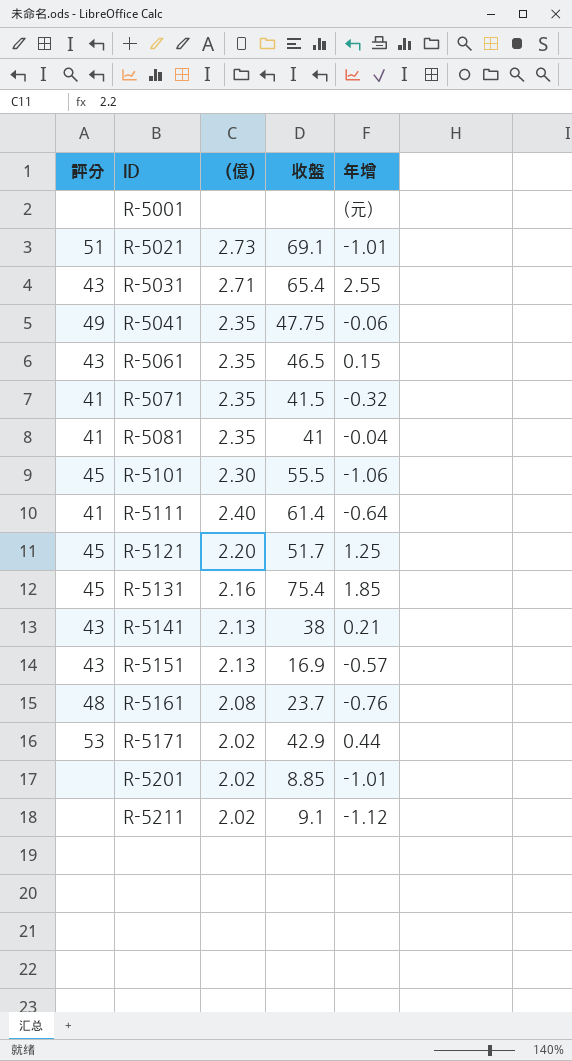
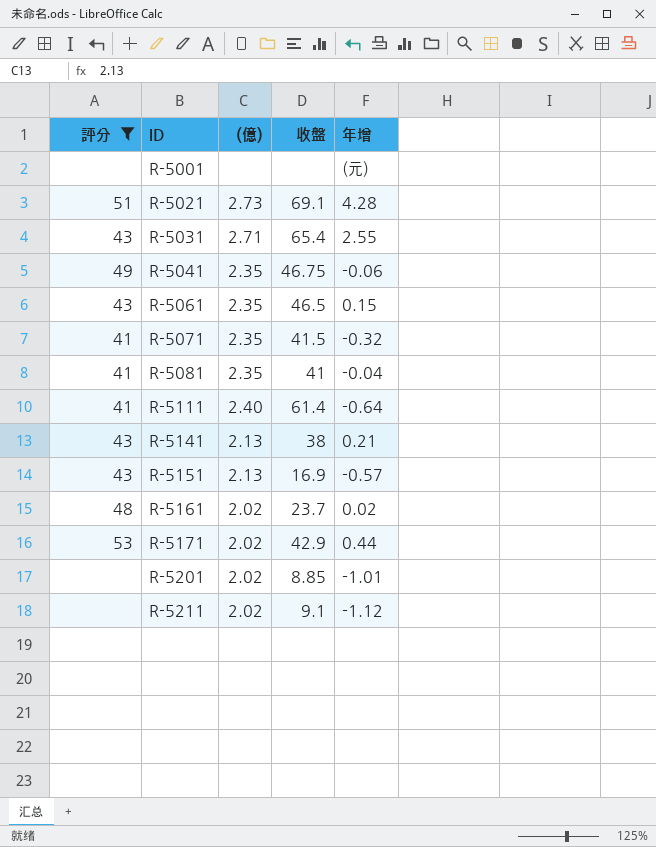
filter: none -> 評分 != 45
R-5021 | 年增: -1.01 -> 4.28
R-5041 | 收盤: 47.75 -> 46.75
R-5161 | (億): 2.08 -> 2.02
R-5161 | 年增: -0.76 -> 0.02

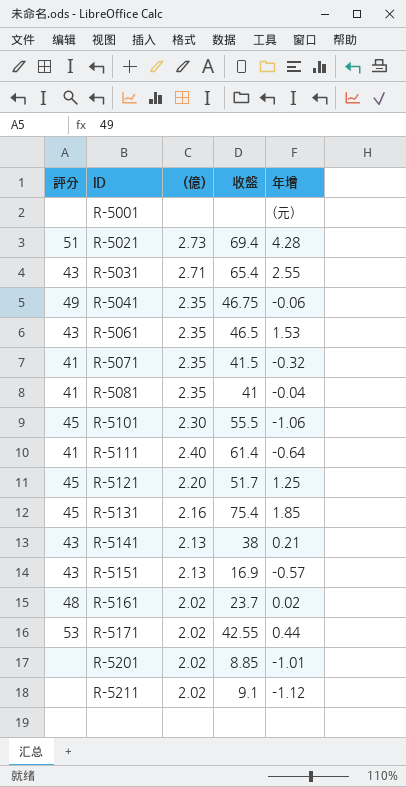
filter: 評分 != 45 -> none
R-5021 | 收盤: 69.1 -> 69.4
R-5061 | 年增: 0.15 -> 1.53
R-5171 | 收盤: 42.9 -> 42.55

